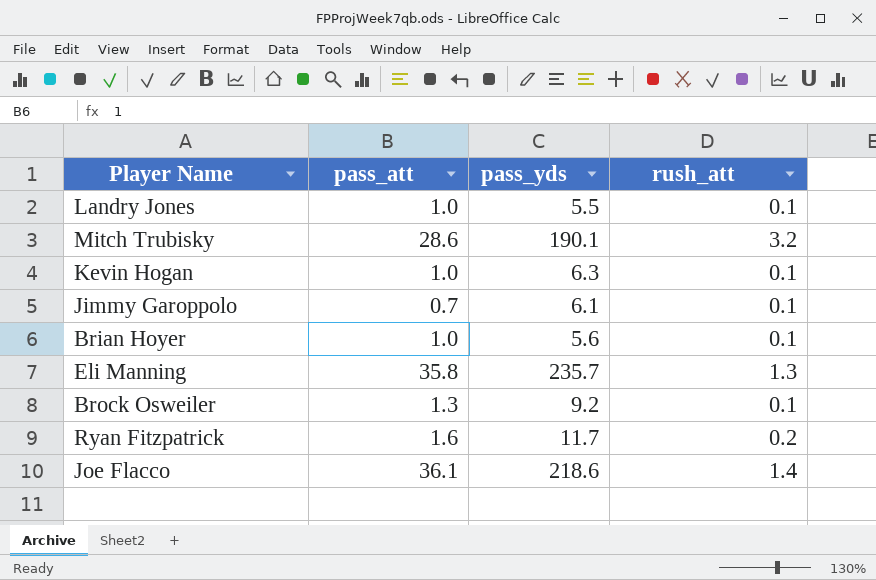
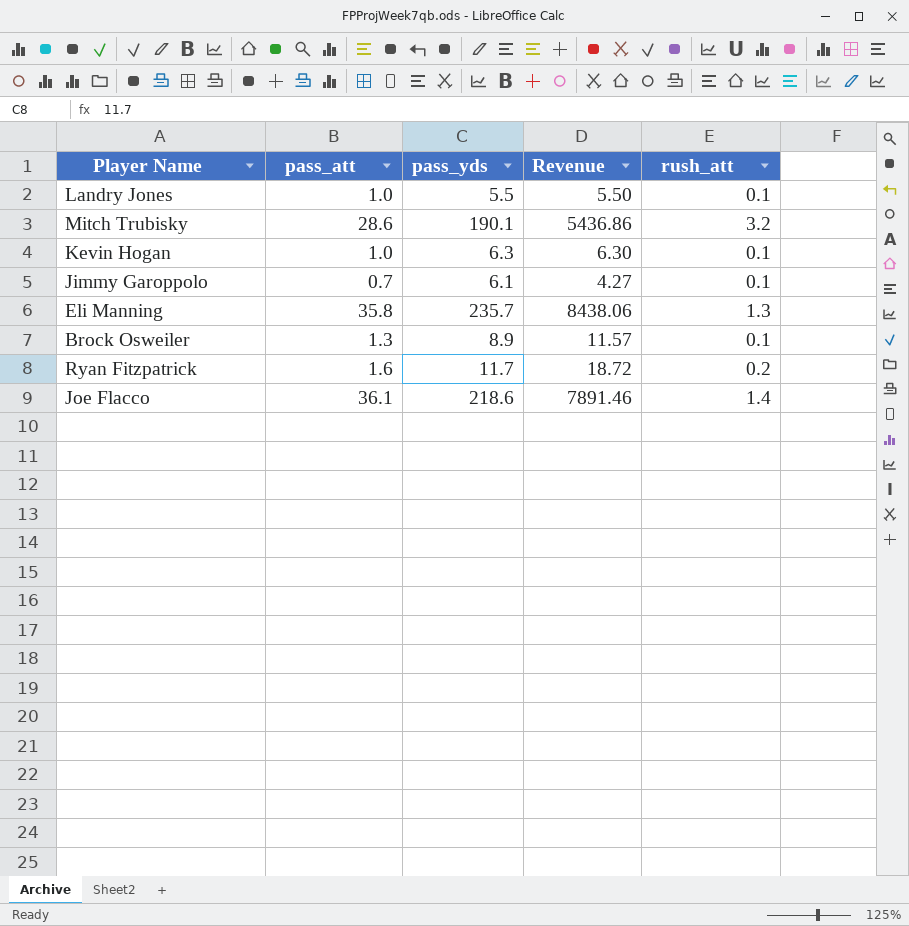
column Revenue | formula: none -> [pass_att] * [pass_yds]
row Brian Hoyer: 1.0 | 5.6 | 0.1 -> none
Brock Osweiler | pass_yds: 9.2 -> 8.9

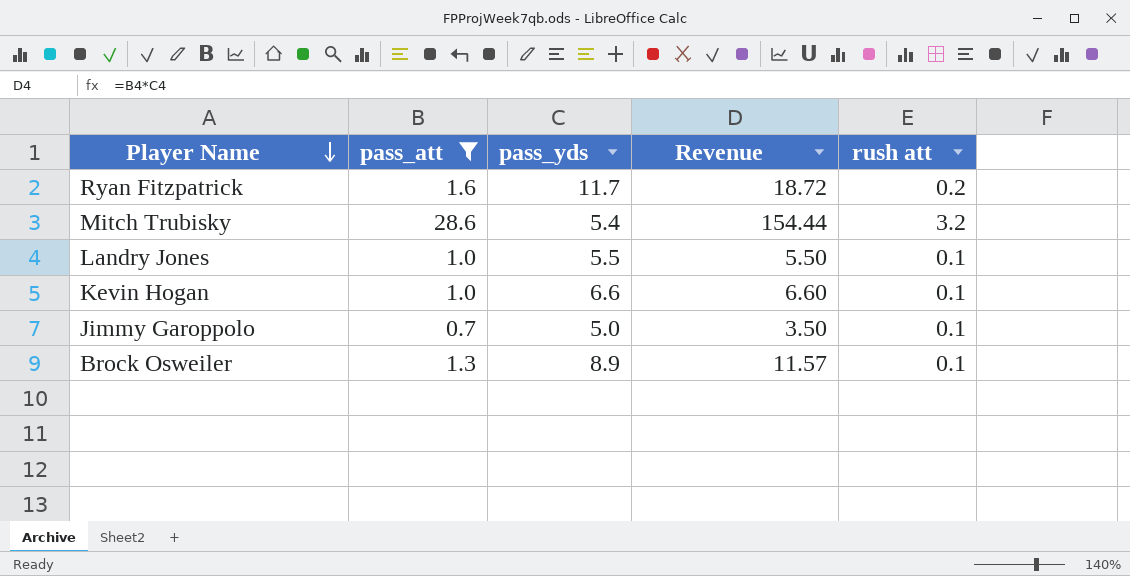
filter: none -> pass_att <= 28.6
row order: none -> Player Name descending
column name: rush_att -> rush att
Mitch Trubisky | pass_yds: 190.1 -> 5.4
Mitch Trubisky | Revenue: 5436.86 -> 154.44
Kevin Hogan | pass_yds: 6.3 -> 6.6
Kevin Hogan | Revenue: 6.30 -> 6.60
Jimmy Garoppolo | pass_yds: 6.1 -> 5.0
Jimmy Garoppolo | Revenue: 4.27 -> 3.50

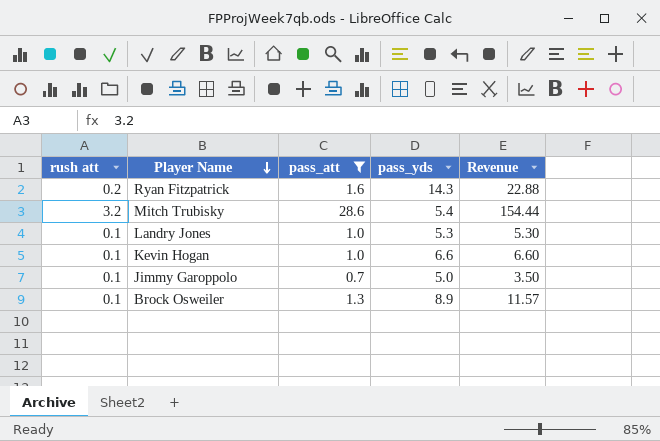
column rush att | position: 5 -> 1
Ryan Fitzpatrick | pass_yds: 11.7 -> 14.3
Ryan Fitzpatrick | Revenue: 18.72 -> 22.88
Landry Jones | pass_yds: 5.5 -> 5.3
Landry Jones | Revenue: 5.50 -> 5.30

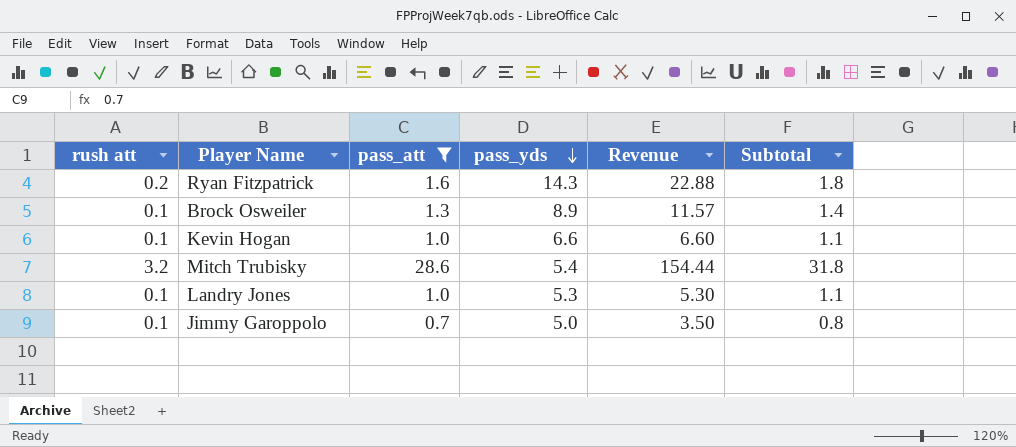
row order: Player Name descending -> pass_yds descending
column Subtotal | formula: none -> [rush att] + [pass_att]

